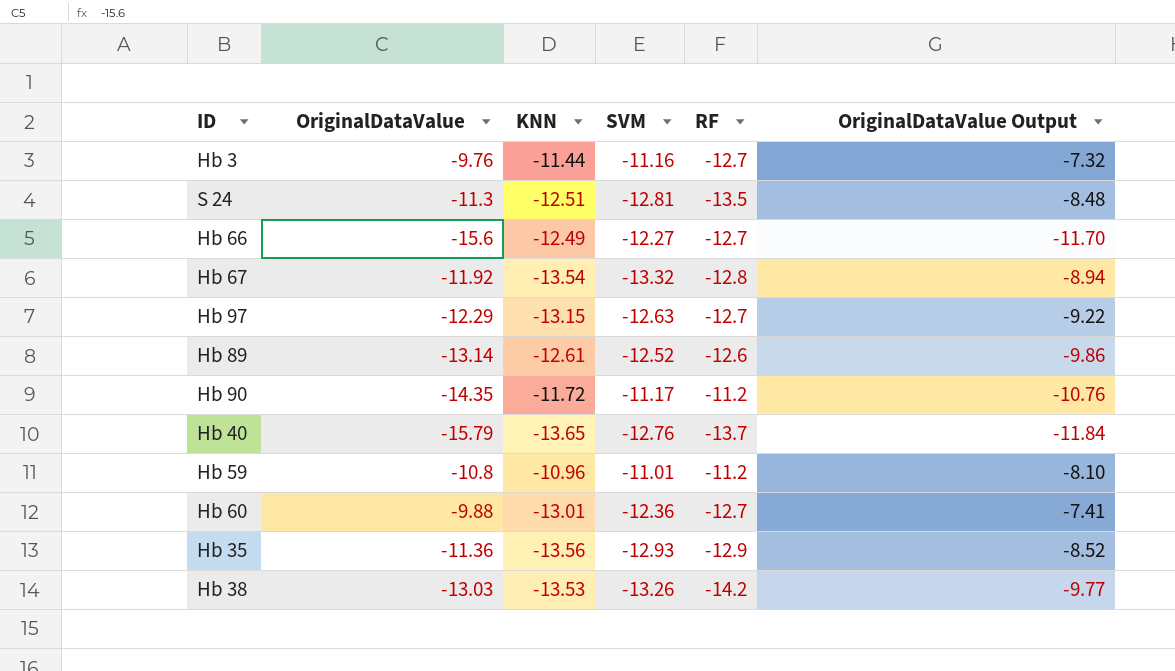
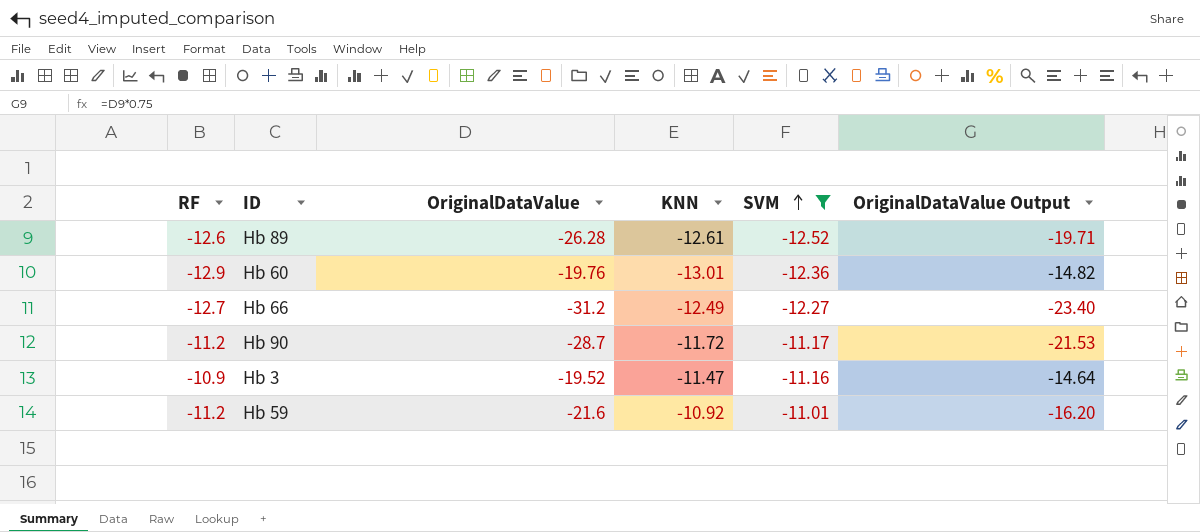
filter: none -> SVM >= -12.52
row order: none -> SVM ascending
column RF | position: 5 -> 1
Hb 89 | OriginalDataValue: -13.14 -> -26.28
Hb 89 | OriginalDataValue Output: -9.86 -> -19.71
Hb 60 | RF: -12.7 -> -12.9
Hb 60 | OriginalDataValue: -9.88 -> -19.76
Hb 60 | OriginalDataValue Output: -7.41 -> -14.82
Hb 66 | OriginalDataValue: -15.6 -> -31.2
Hb 66 | OriginalDataValue Output: -11.70 -> -23.40
Hb 90 | OriginalDataValue: -14.35 -> -28.7
Hb 90 | OriginalDataValue Output: -10.76 -> -21.53
Hb 3 | RF: -12.7 -> -10.9
Hb 3 | OriginalDataValue: -9.76 -> -19.52
Hb 3 | KNN: -11.44 -> -11.47
Hb 3 | OriginalDataValue Output: -7.32 -> -14.64
Hb 59 | OriginalDataValue: -10.8 -> -21.6
Hb 59 | KNN: -10.96 -> -10.92
Hb 59 | OriginalDataValue Output: -8.10 -> -16.20

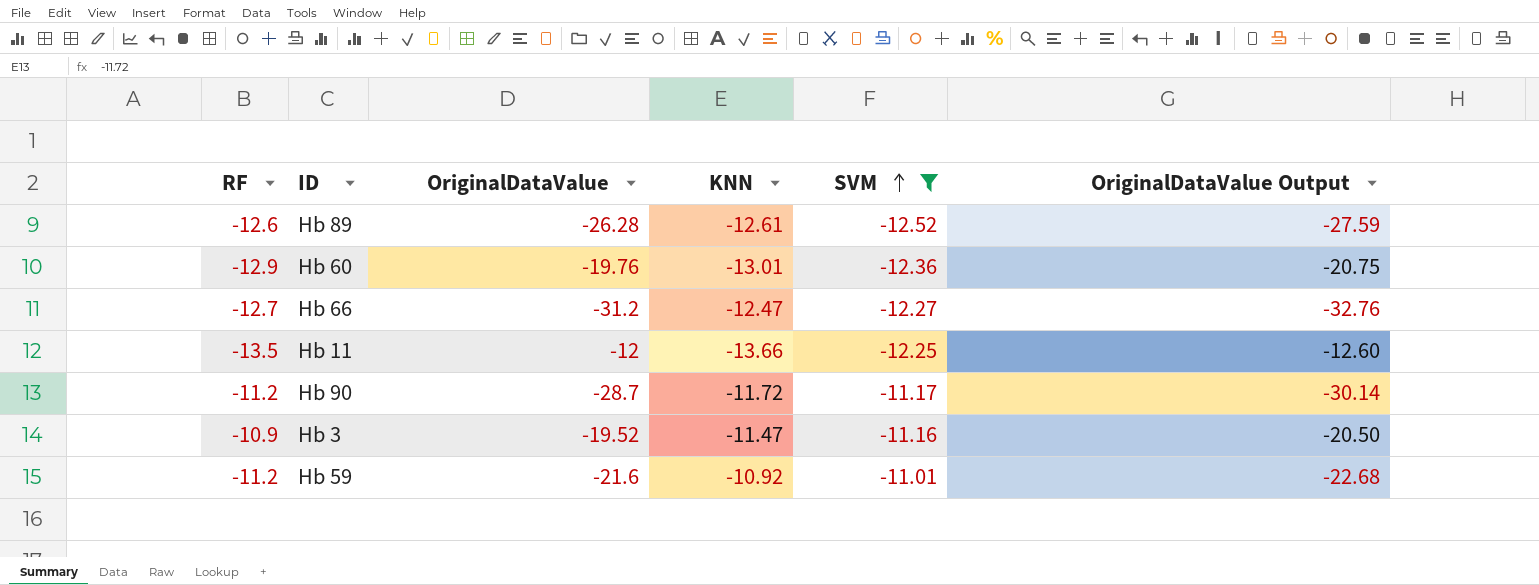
column OriginalDataValue Output | formula: [OriginalDataValue] * 0.75 -> [OriginalDataValue] * 1.05
Hb 66 | KNN: -12.49 -> -12.47
row Hb 11: none -> -13.5 | -12 | -13.66 | -12.25 | -12.60

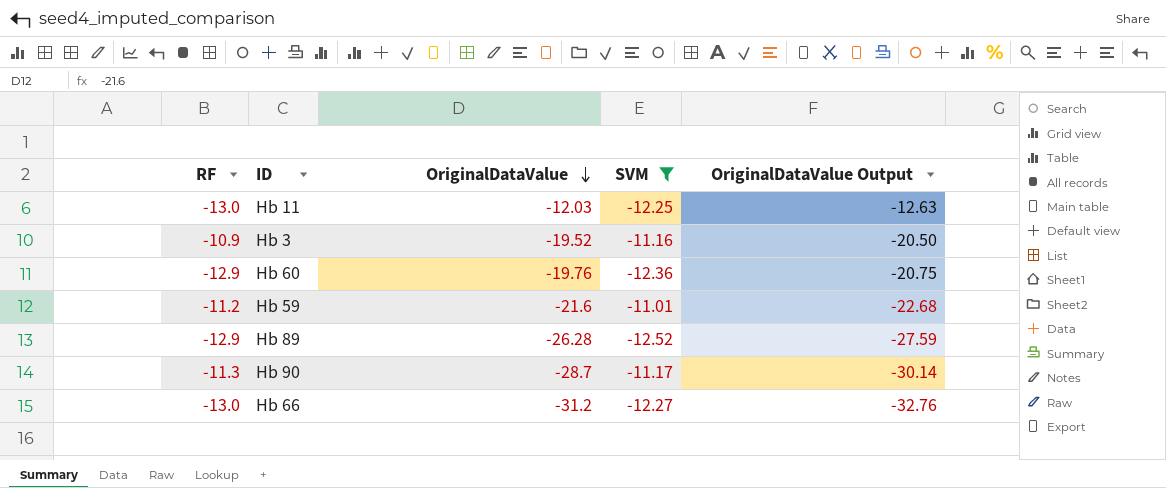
row order: SVM ascending -> OriginalDataValue descending
column KNN | position: 4 -> none
Hb 11 | RF: -13.5 -> -13.0
Hb 11 | OriginalDataValue: -12 -> -12.03
Hb 11 | OriginalDataValue Output: -12.60 -> -12.63
Hb 89 | RF: -12.6 -> -12.9
Hb 90 | RF: -11.2 -> -11.3
Hb 66 | RF: -12.7 -> -13.0

